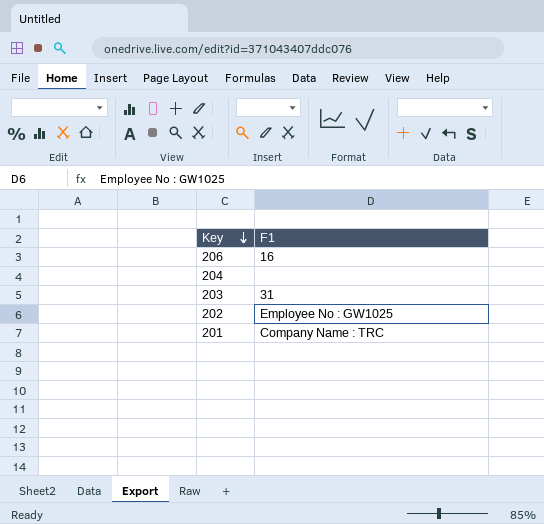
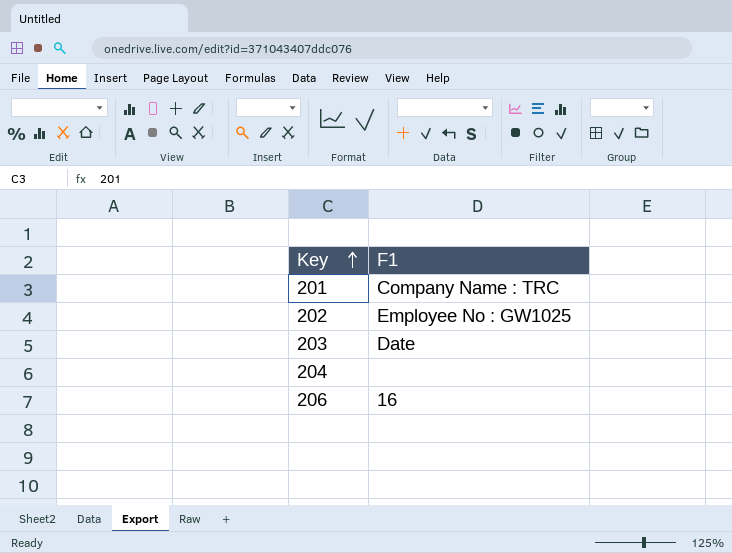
row order: Key descending -> Key ascending
203 | F1: 31 -> Date

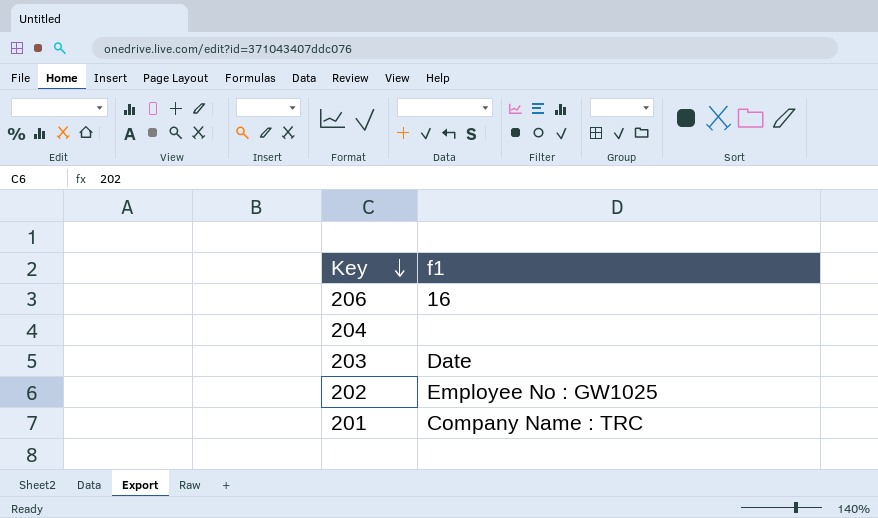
row order: Key ascending -> Key descending
column name: F1 -> f1

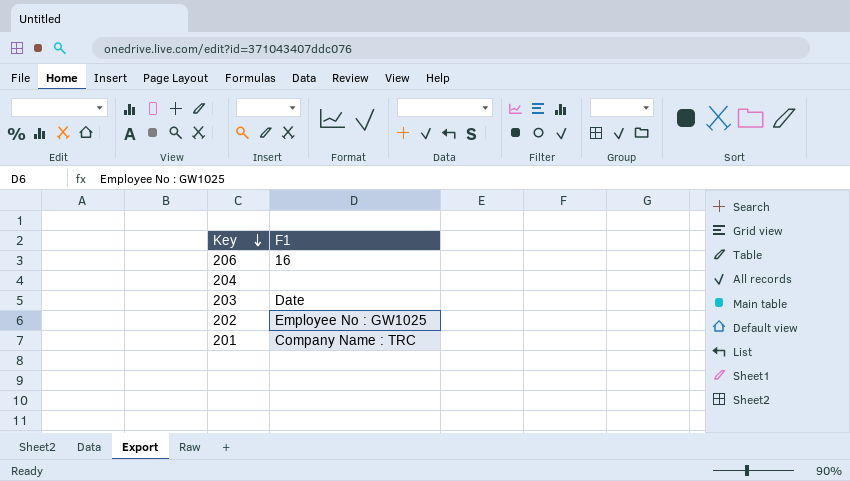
column name: f1 -> F1

